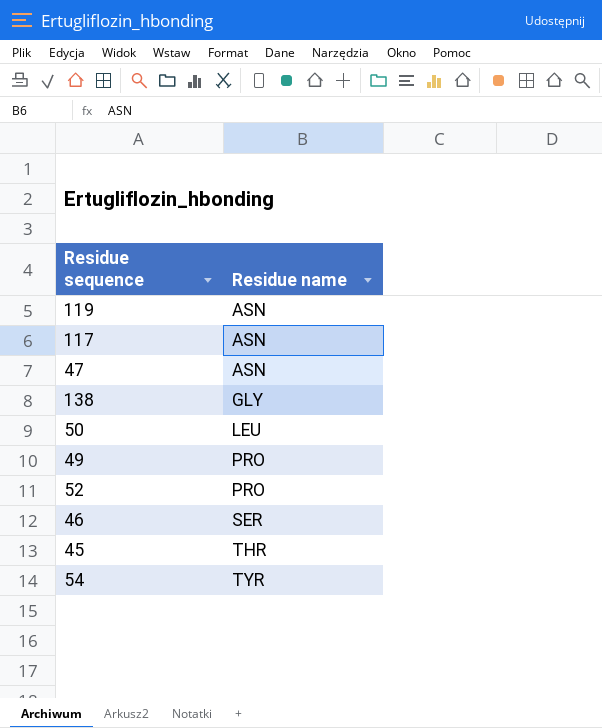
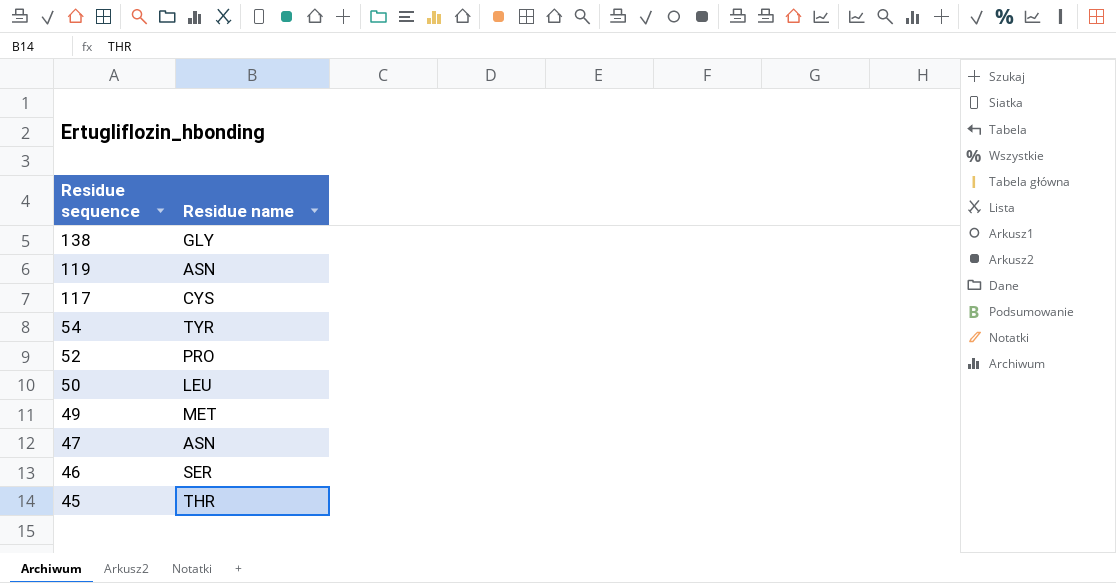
row order: Residue name ascending -> Residue sequence descending
117 | Residue name: ASN -> CYS
49 | Residue name: PRO -> MET

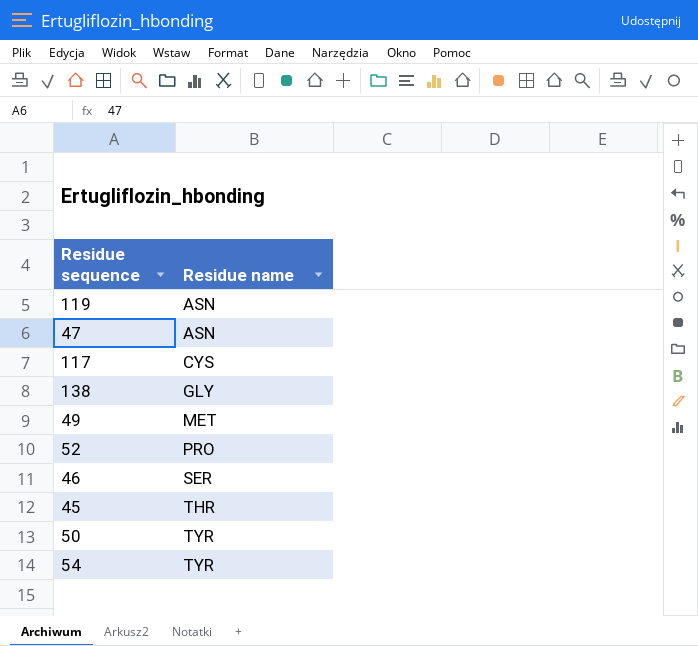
row order: Residue sequence descending -> Residue name ascending
50 | Residue name: LEU -> TYR

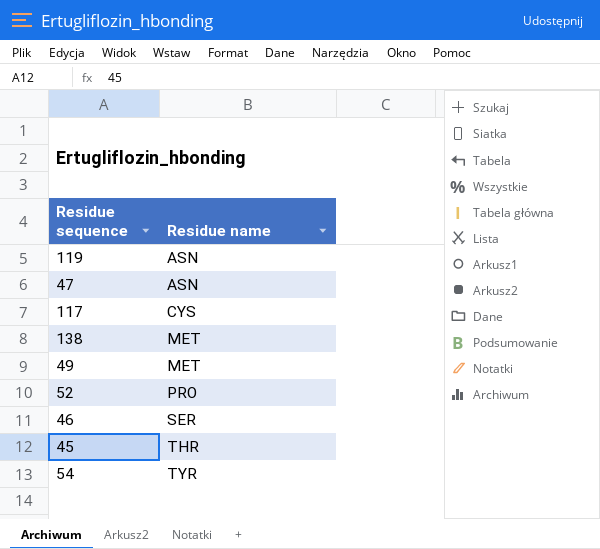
row 50: TYR -> none
138 | Residue name: GLY -> MET

